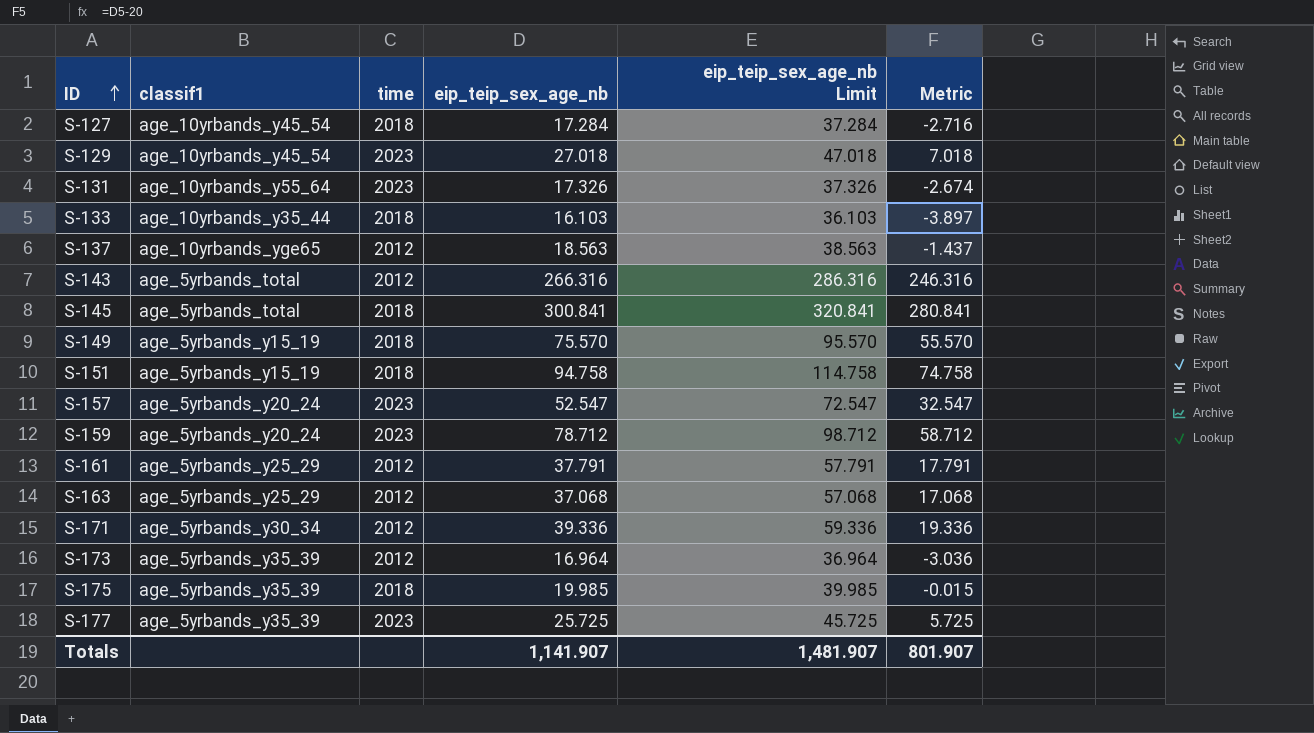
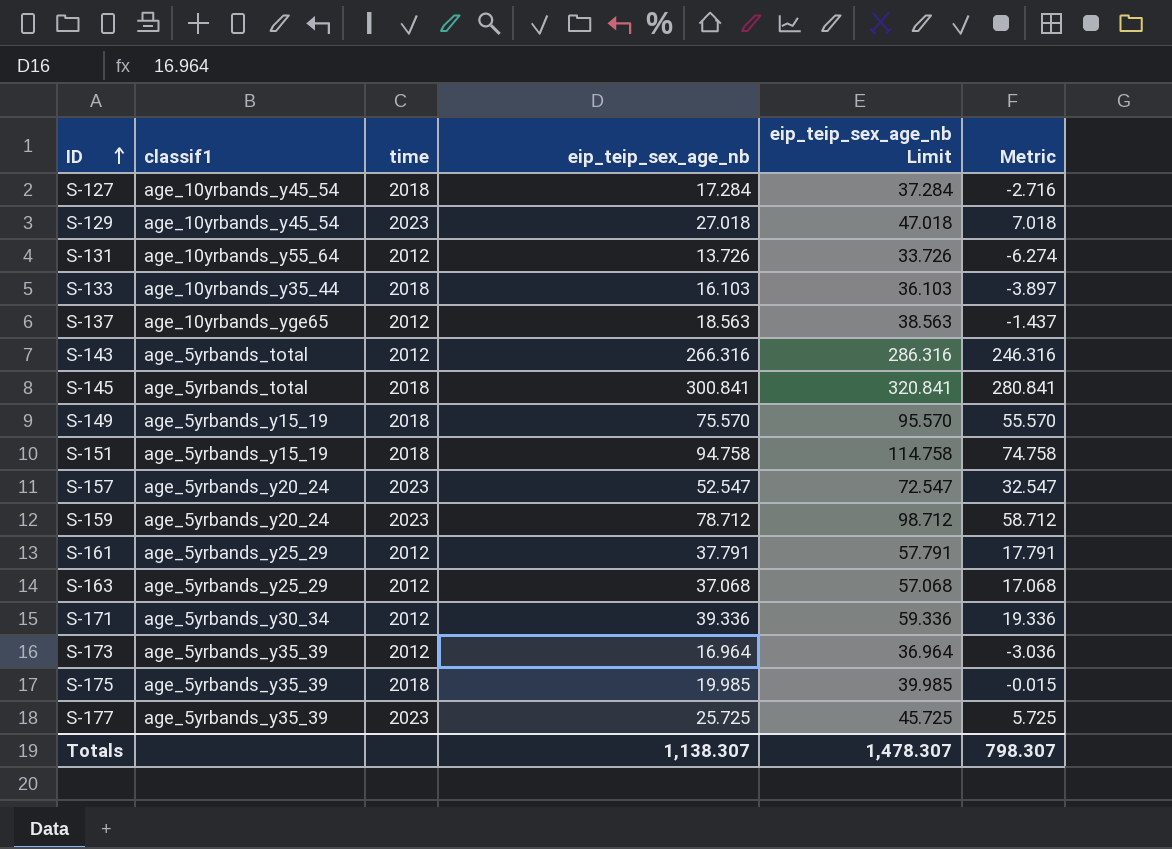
S-131 | time: 2023 -> 2012
S-131 | eip_teip_sex_age_nb: 17.326 -> 13.726
S-131 | eip_teip_sex_age_nb Limit: 37.326 -> 33.726
S-131 | Metric: -2.674 -> -6.274
Totals | eip_teip_sex_age_nb: 1,141.907 -> 1,138.307
Totals | eip_teip_sex_age_nb Limit: 1,481.907 -> 1,478.307
Totals | Metric: 801.907 -> 798.307

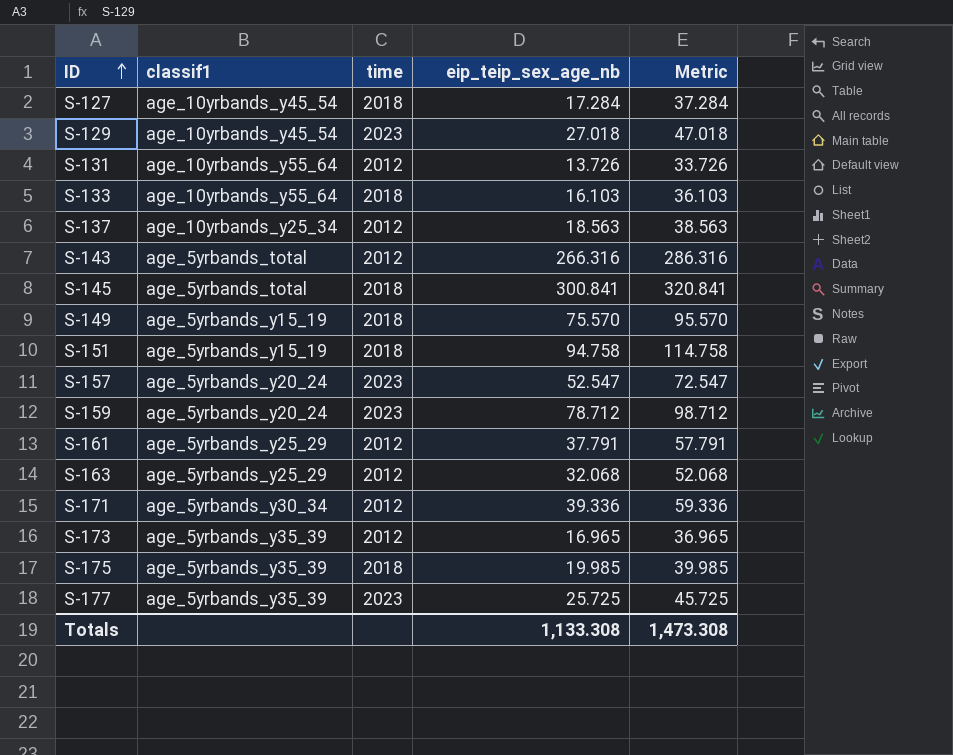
column eip_teip_sex_age_nb Limit | formula: [eip_teip_sex_age_nb] + 20 -> none
column Metric | formula: [eip_teip_sex_age_nb] - 20 -> [eip_teip_sex_age_nb] + 20
S-133 | classif1: age_10yrbands_y35_44 -> age_10yrbands_y55_64
S-137 | classif1: age_10yrbands_yge65 -> age_10yrbands_y25_34
S-163 | eip_teip_sex_age_nb: 37.068 -> 32.068
S-173 | eip_teip_sex_age_nb: 16.964 -> 16.965
Totals | eip_teip_sex_age_nb: 1,138.307 -> 1,133.308
Totals | Metric: 798.307 -> 1,473.308

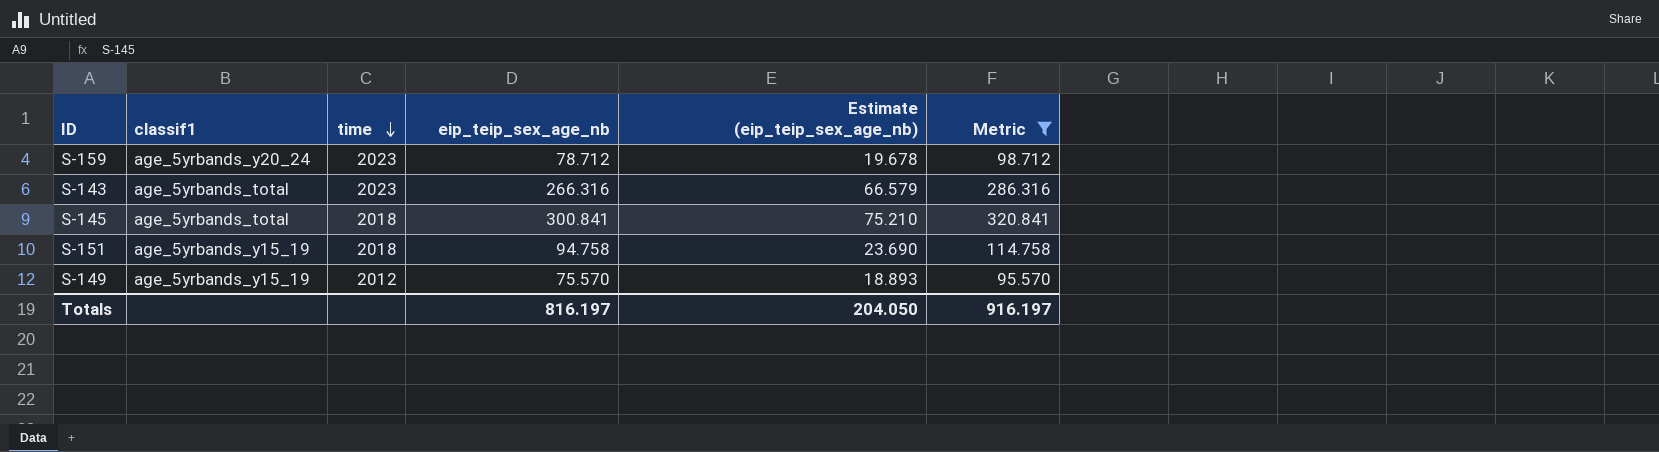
filter: none -> Metric >= 95.570
row order: ID ascending -> time descending
column Estimate (eip_teip_sex_age_nb) | formula: none -> [eip_teip_sex_age_nb] * 0.25
S-143 | time: 2012 -> 2023
S-149 | time: 2018 -> 2012
Totals | eip_teip_sex_age_nb: 1,133.308 -> 816.197
Totals | Metric: 1,473.308 -> 916.197

